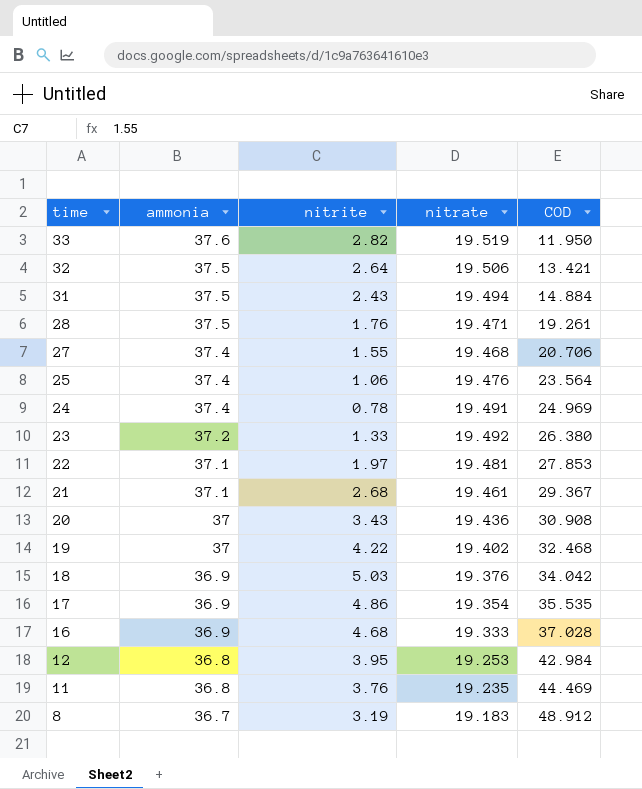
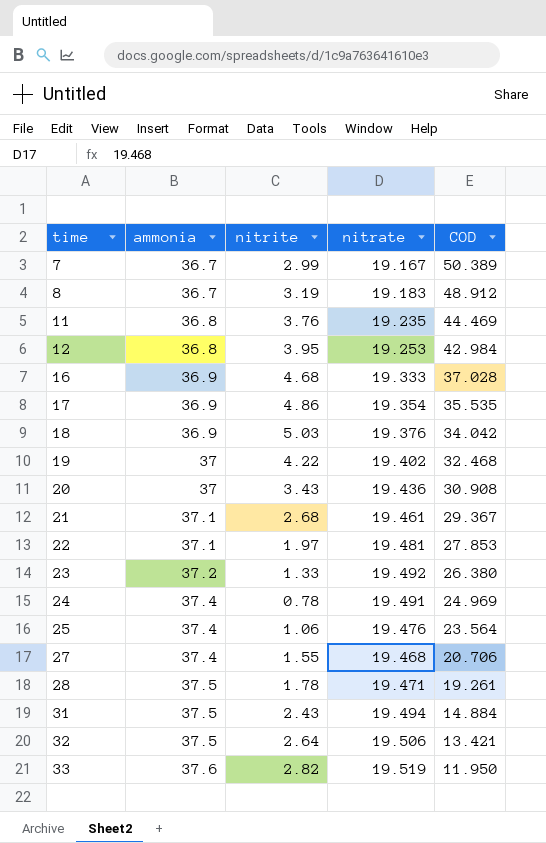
row order: time descending -> time ascending
row 7: none -> 36.7 | 2.99 | 19.167 | 50.389
28 | nitrite: 1.76 -> 1.78

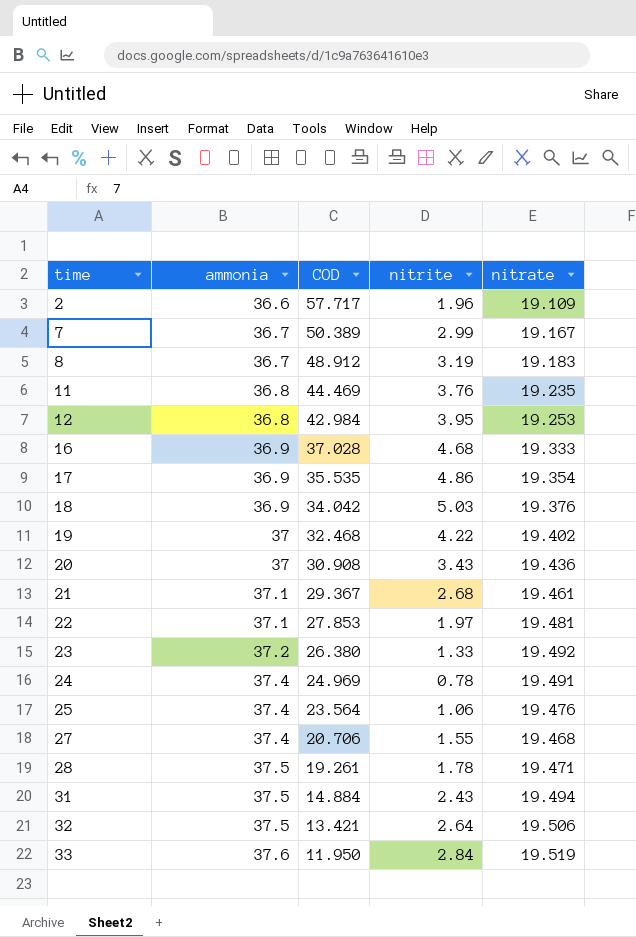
column COD | position: 5 -> 3
row 2: none -> 36.6 | 57.717 | 1.96 | 19.109
33 | nitrite: 2.82 -> 2.84

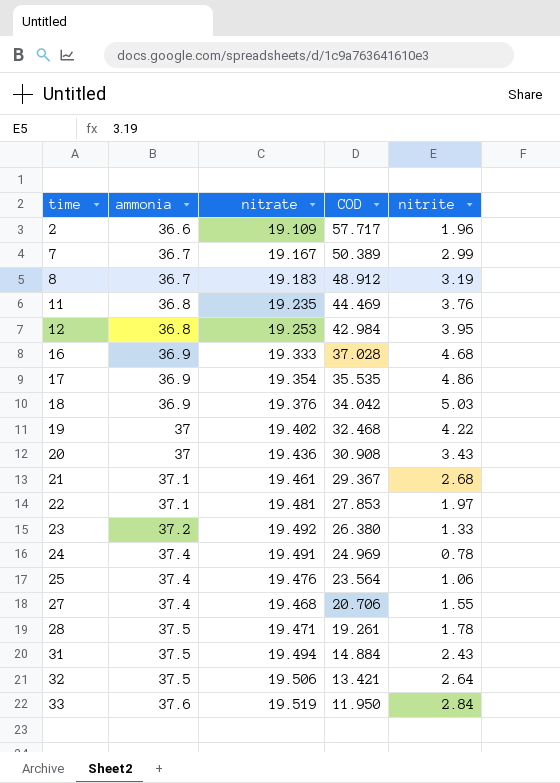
column nitrate | position: 5 -> 3

